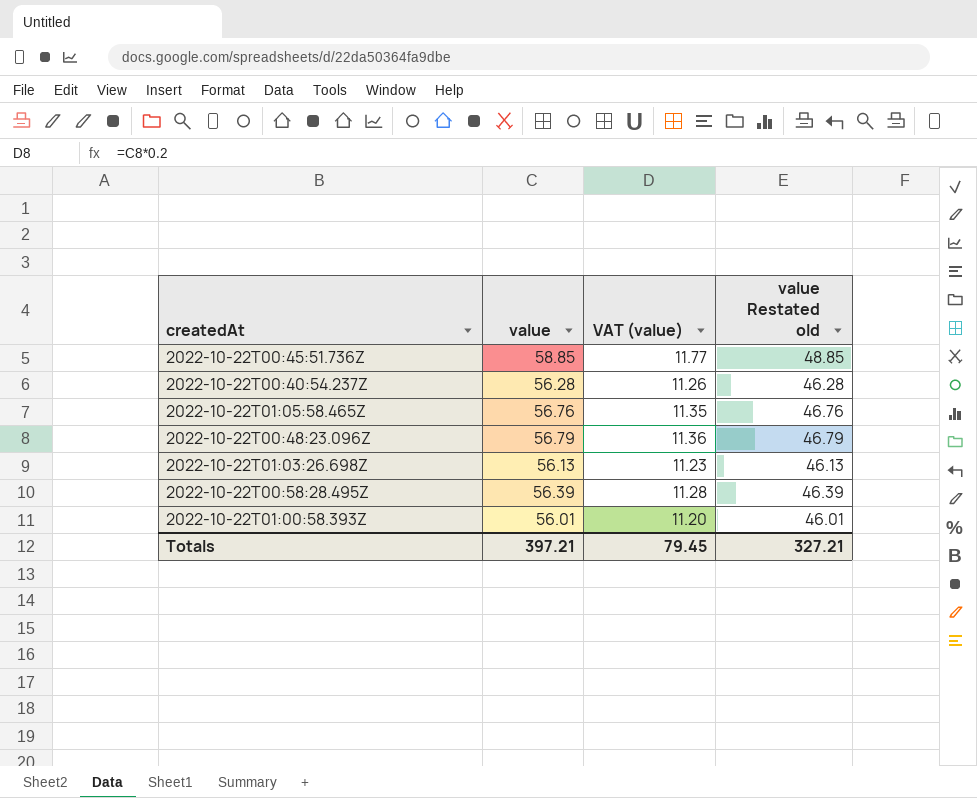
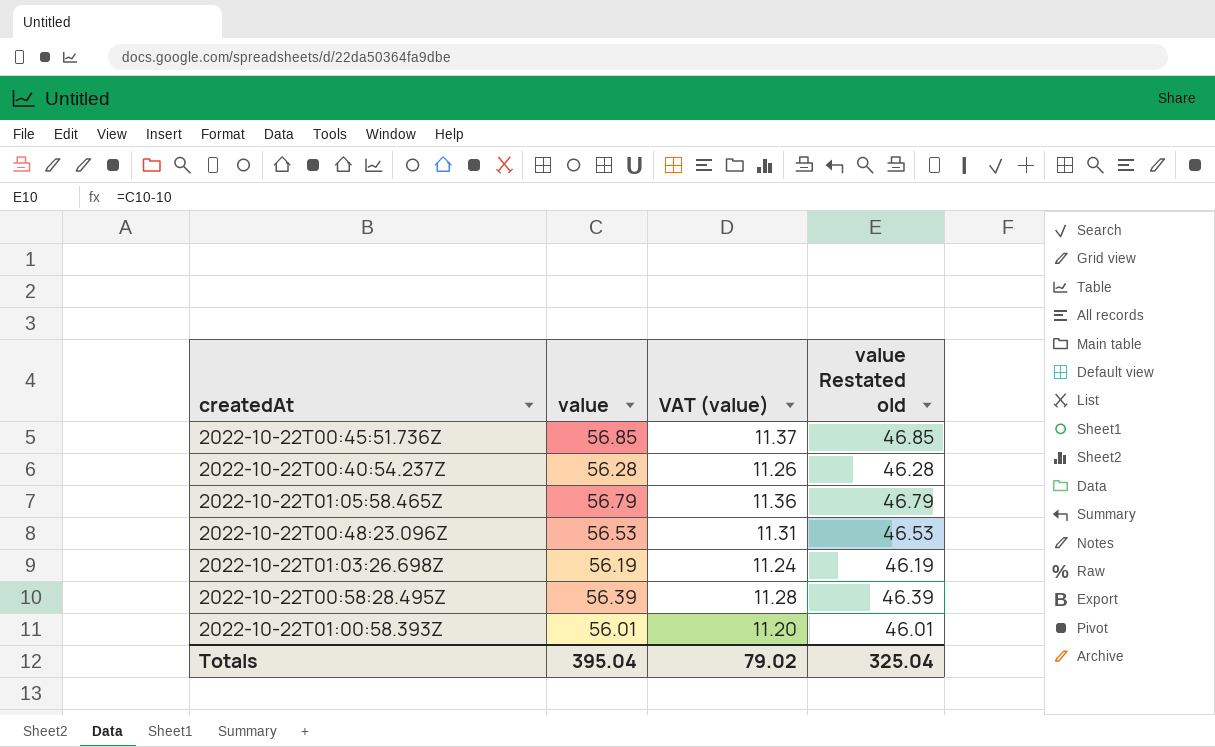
2022-10-22T00:45:51.736Z | value: 58.85 -> 56.85
2022-10-22T00:45:51.736Z | VAT (value): 11.77 -> 11.37
2022-10-22T00:45:51.736Z | value Restated old: 48.85 -> 46.85
2022-10-22T01:05:58.465Z | value: 56.76 -> 56.79
2022-10-22T01:05:58.465Z | VAT (value): 11.35 -> 11.36
2022-10-22T01:05:58.465Z | value Restated old: 46.76 -> 46.79
2022-10-22T00:48:23.096Z | value: 56.79 -> 56.53
2022-10-22T00:48:23.096Z | VAT (value): 11.36 -> 11.31
2022-10-22T00:48:23.096Z | value Restated old: 46.79 -> 46.53
2022-10-22T01:03:26.698Z | value: 56.13 -> 56.19
2022-10-22T01:03:26.698Z | VAT (value): 11.23 -> 11.24
2022-10-22T01:03:26.698Z | value Restated old: 46.13 -> 46.19
Totals | value: 397.21 -> 395.04
Totals | VAT (value): 79.45 -> 79.02
Totals | value Restated old: 327.21 -> 325.04

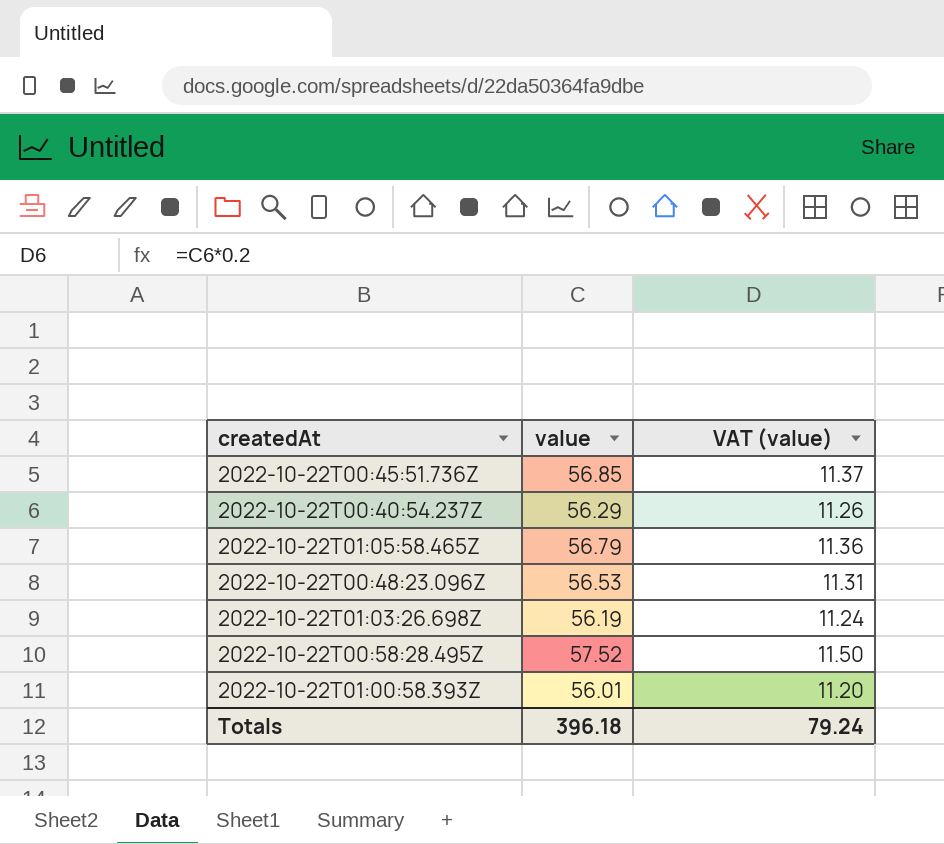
column value Restated old | formula: [value] - 10 -> none
2022-10-22T00:40:54.237Z | value: 56.28 -> 56.29
2022-10-22T00:58:28.495Z | value: 56.39 -> 57.52
2022-10-22T00:58:28.495Z | VAT (value): 11.28 -> 11.50
Totals | value: 395.04 -> 396.18
Totals | VAT (value): 79.02 -> 79.24

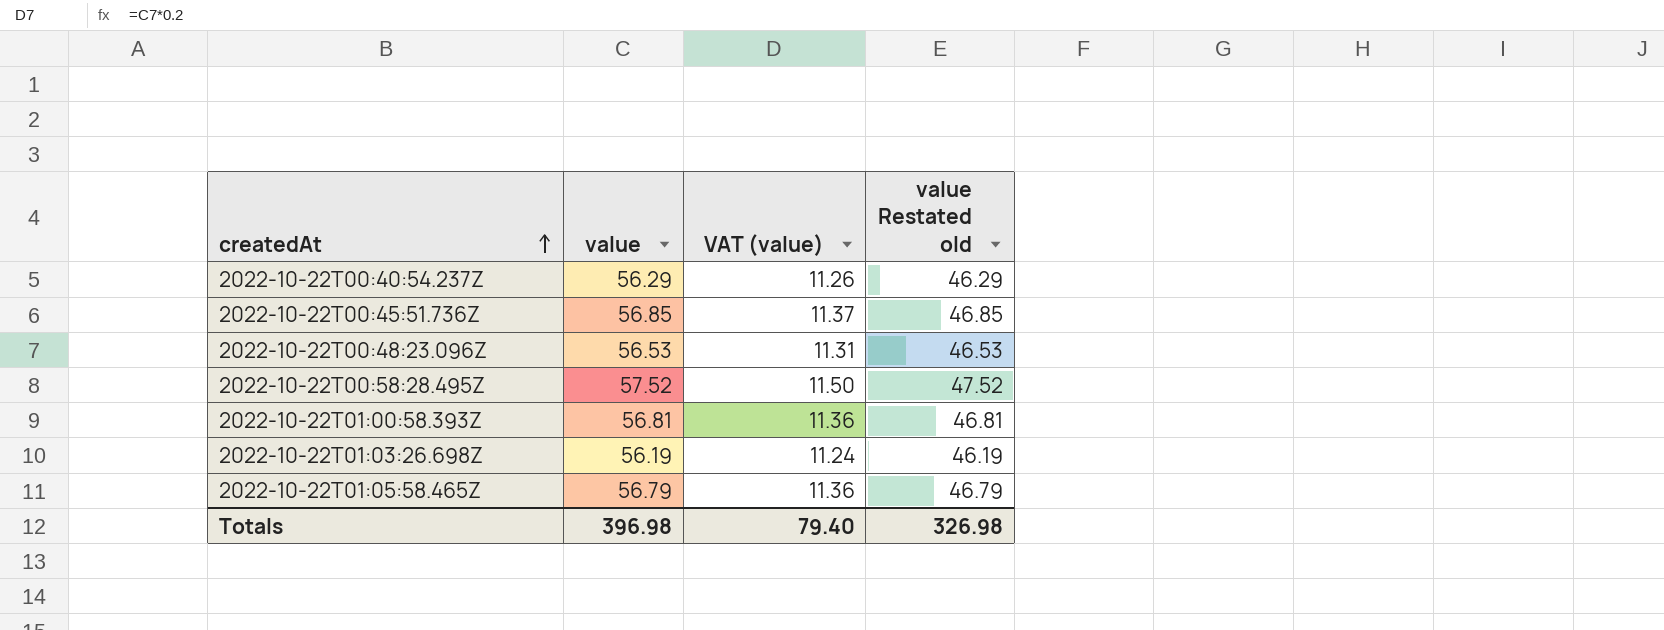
row order: none -> createdAt ascending
column value Restated old | formula: none -> [value] - 10
2022-10-22T01:00:58.393Z | value: 56.01 -> 56.81
2022-10-22T01:00:58.393Z | VAT (value): 11.20 -> 11.36
Totals | value: 396.18 -> 396.98
Totals | VAT (value): 79.24 -> 79.40

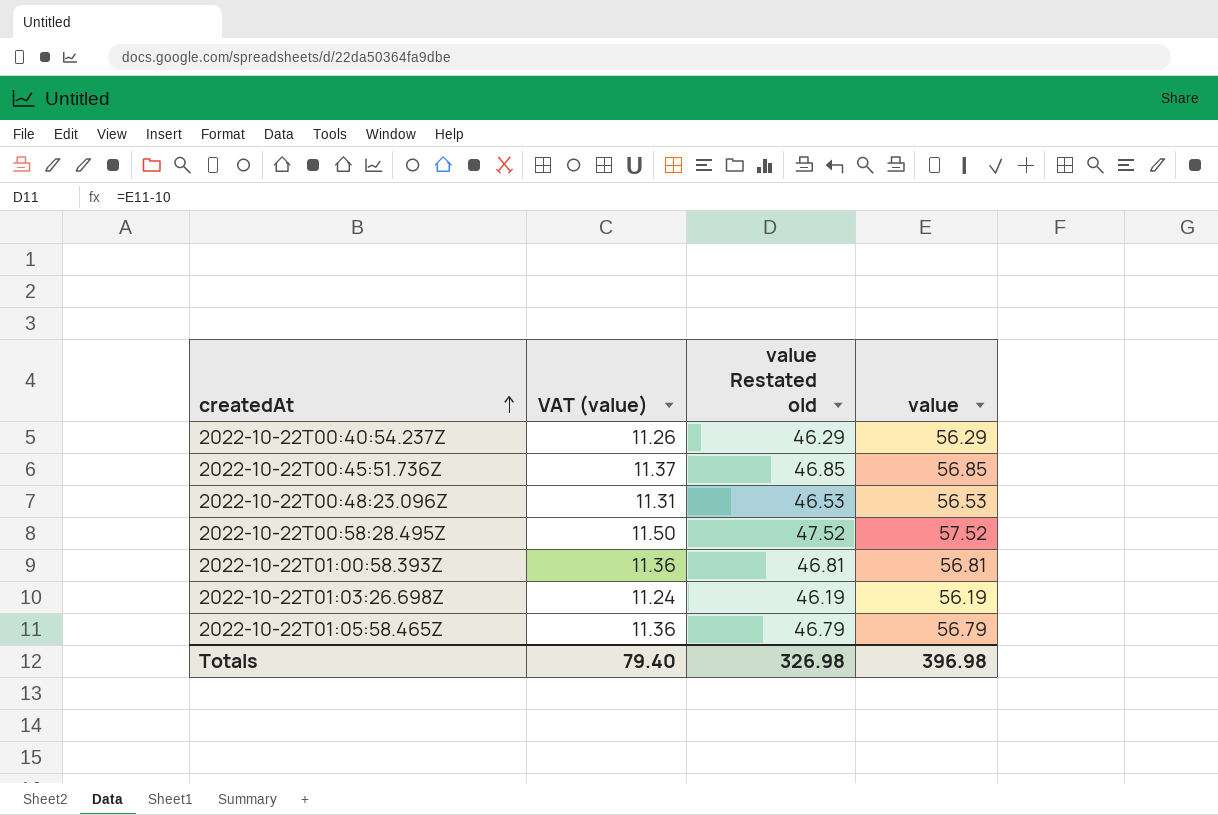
column value | position: 2 -> 4

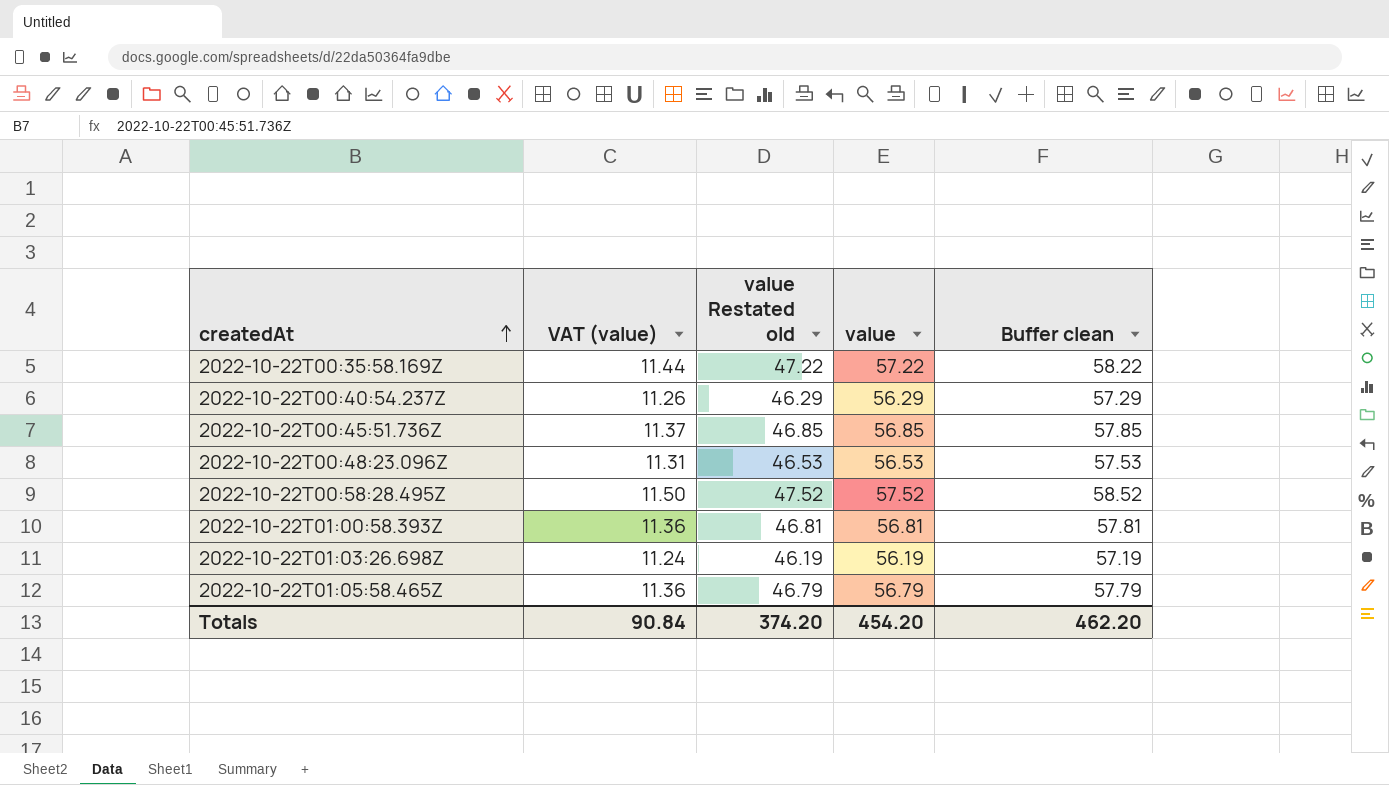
column Buffer clean | formula: none -> [value] + 1
row 2022-10-22T00:35:58.169Z: none -> 11.44 | 47.22 | 57.22 | 58.22
Totals | VAT (value): 79.40 -> 90.84
Totals | value Restated old: 326.98 -> 374.20
Totals | value: 396.98 -> 454.20

